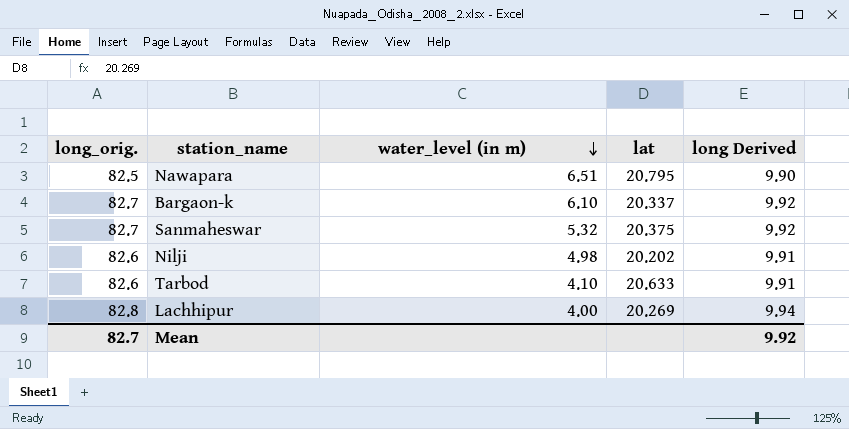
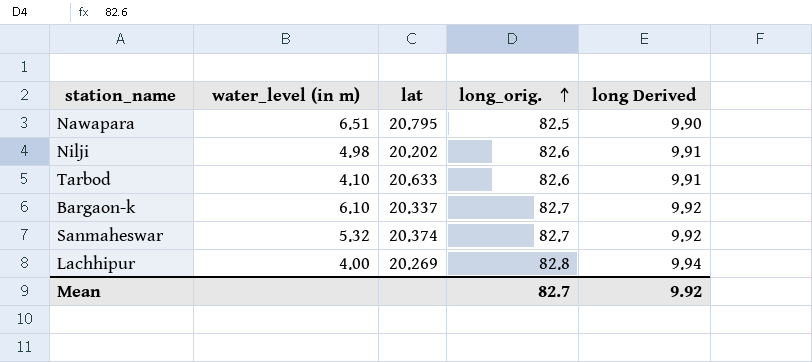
row order: water_level (in m) descending -> long_orig. ascending
column long_orig. | position: 1 -> 4
Sanmaheswar | lat: 20.375 -> 20.374

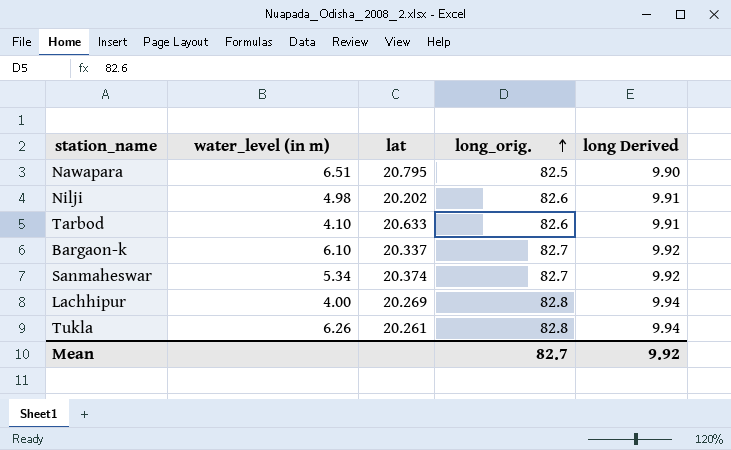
Sanmaheswar | water_level (in m): 5.32 -> 5.34
row Tukla: none -> 6.26 | 20.261 | 82.8 | 9.94

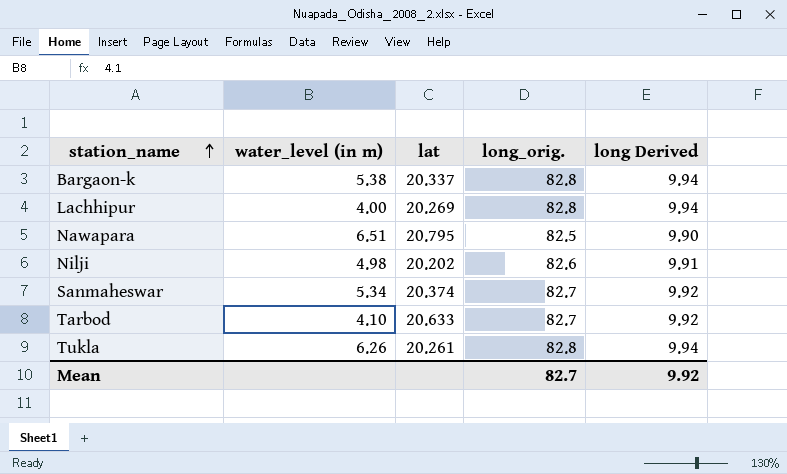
row order: long_orig. ascending -> station_name ascending
Bargaon-k | water_level (in m): 6.10 -> 5.38
Bargaon-k | long_orig.: 82.7 -> 82.8
Bargaon-k | long Derived: 9.92 -> 9.94
Tarbod | long_orig.: 82.6 -> 82.7
Tarbod | long Derived: 9.91 -> 9.92

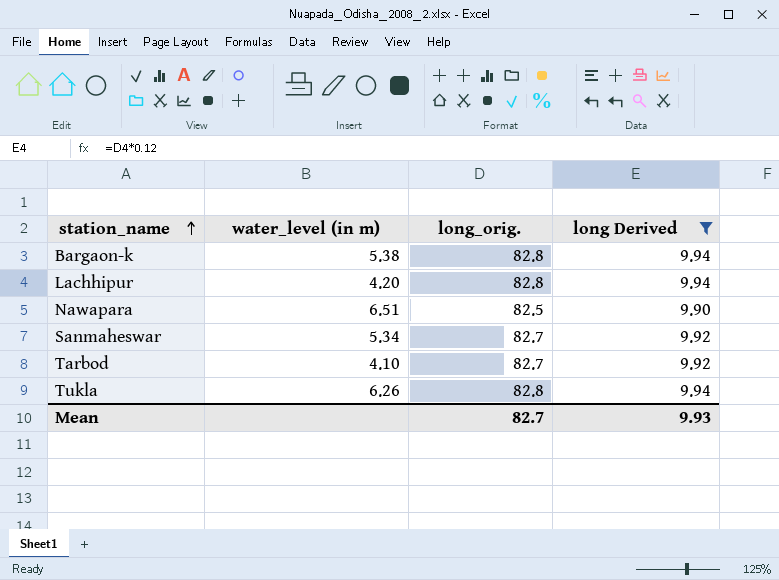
filter: none -> long Derived != 9.91
column lat | position: 3 -> none
Lachhipur | water_level (in m): 4.00 -> 4.20
Mean | long Derived: 9.92 -> 9.93

